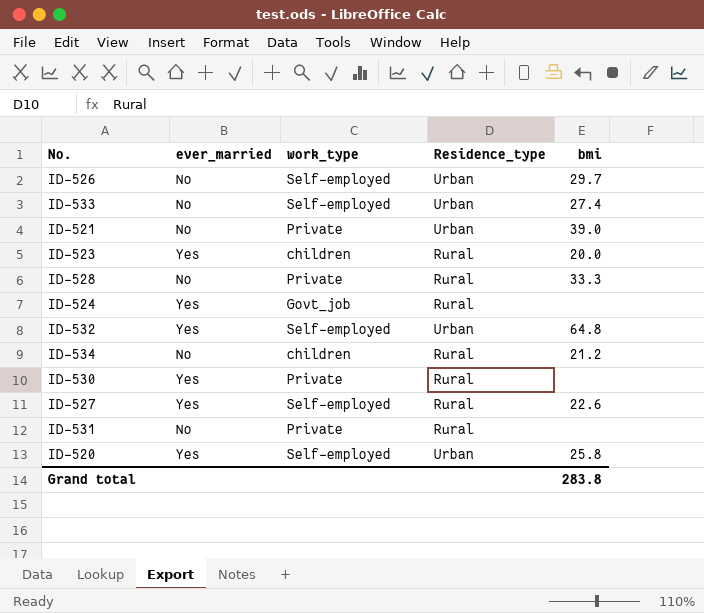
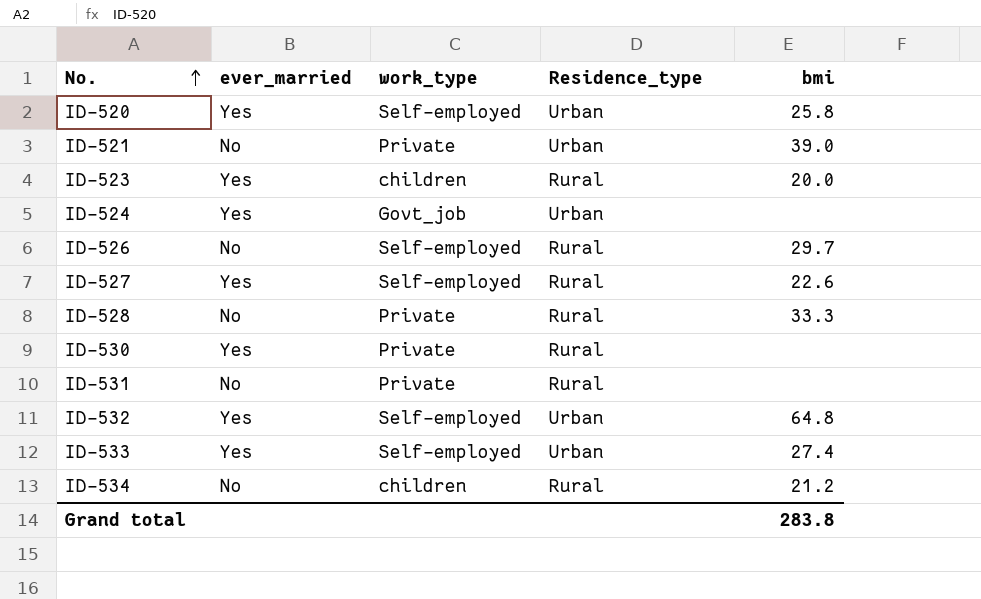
row order: none -> No. ascending
ID-524 | Residence_type: Rural -> Urban
ID-526 | Residence_type: Urban -> Rural
ID-533 | ever_married: No -> Yes

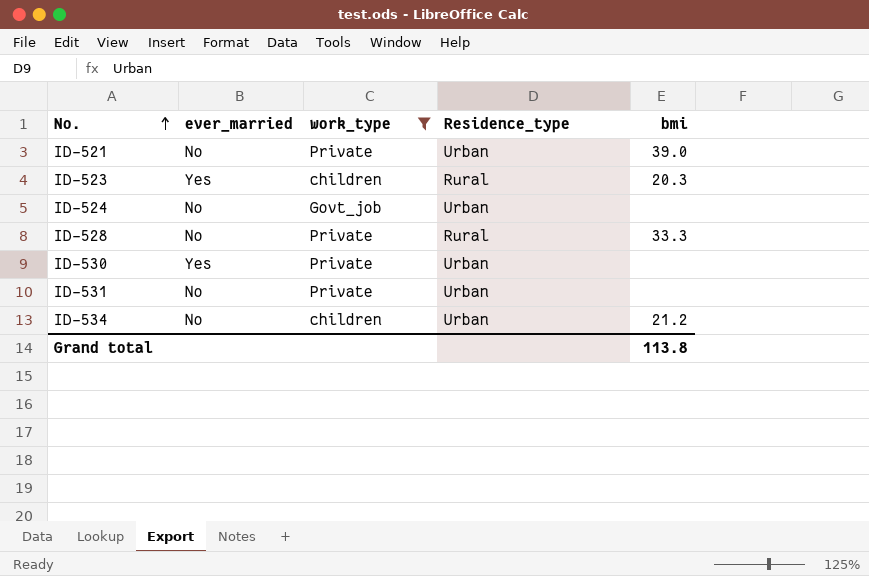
filter: none -> work_type != Self-employed
ID-523 | bmi: 20.0 -> 20.3
ID-524 | ever_married: Yes -> No
ID-530 | Residence_type: Rural -> Urban
ID-531 | Residence_type: Rural -> Urban
ID-534 | Residence_type: Rural -> Urban
Grand total | bmi: 283.8 -> 113.8

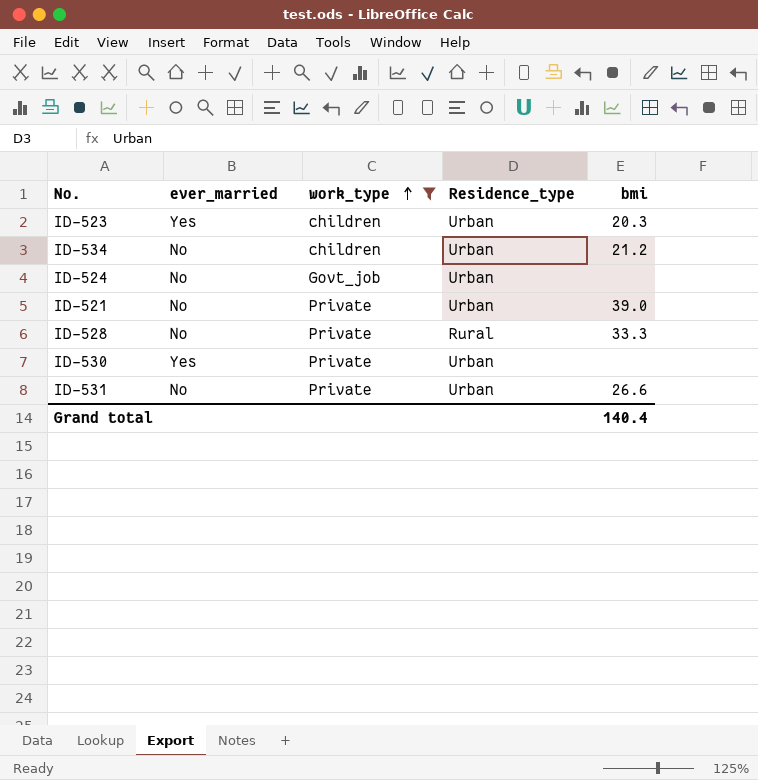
row order: No. ascending -> work_type ascending
ID-523 | Residence_type: Rural -> Urban
ID-531 | bmi: none -> 26.6
Grand total | bmi: 113.8 -> 140.4

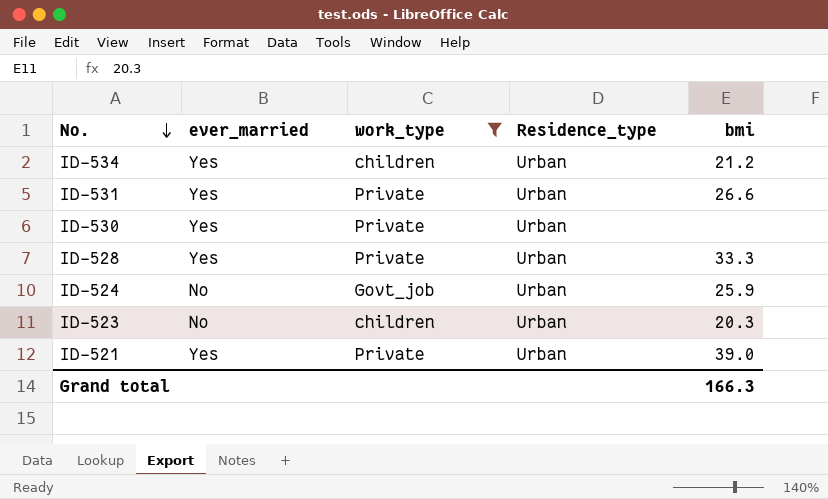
row order: work_type ascending -> No. descending
ID-534 | ever_married: No -> Yes
ID-531 | ever_married: No -> Yes
ID-528 | ever_married: No -> Yes
ID-528 | Residence_type: Rural -> Urban
ID-524 | bmi: none -> 25.9
ID-523 | ever_married: Yes -> No
ID-521 | ever_married: No -> Yes
Grand total | bmi: 140.4 -> 166.3

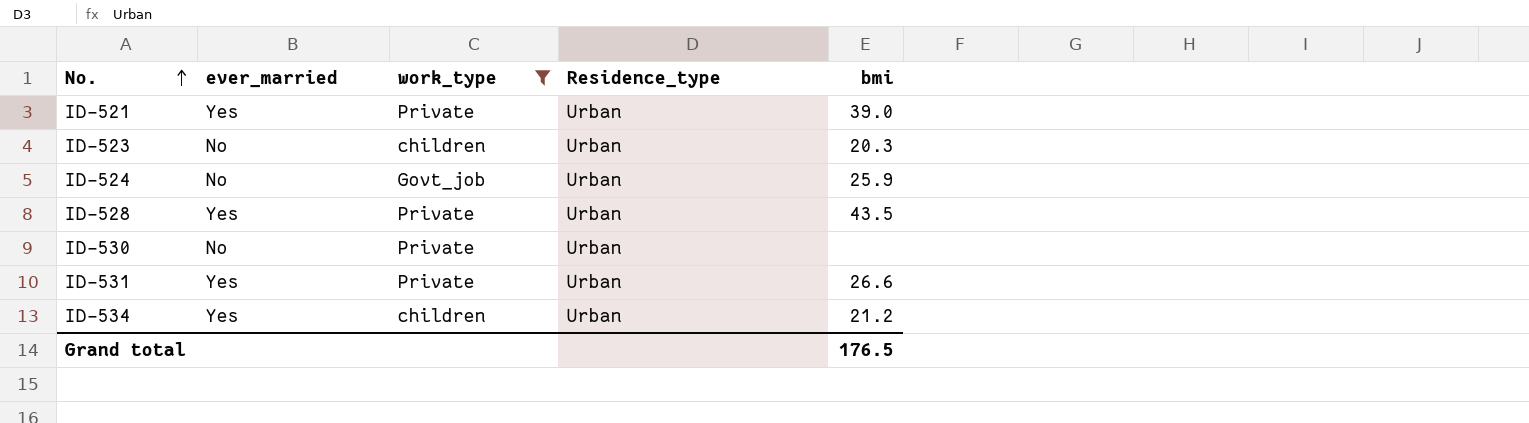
row order: No. descending -> No. ascending
ID-528 | bmi: 33.3 -> 43.5
ID-530 | ever_married: Yes -> No
Grand total | bmi: 166.3 -> 176.5

